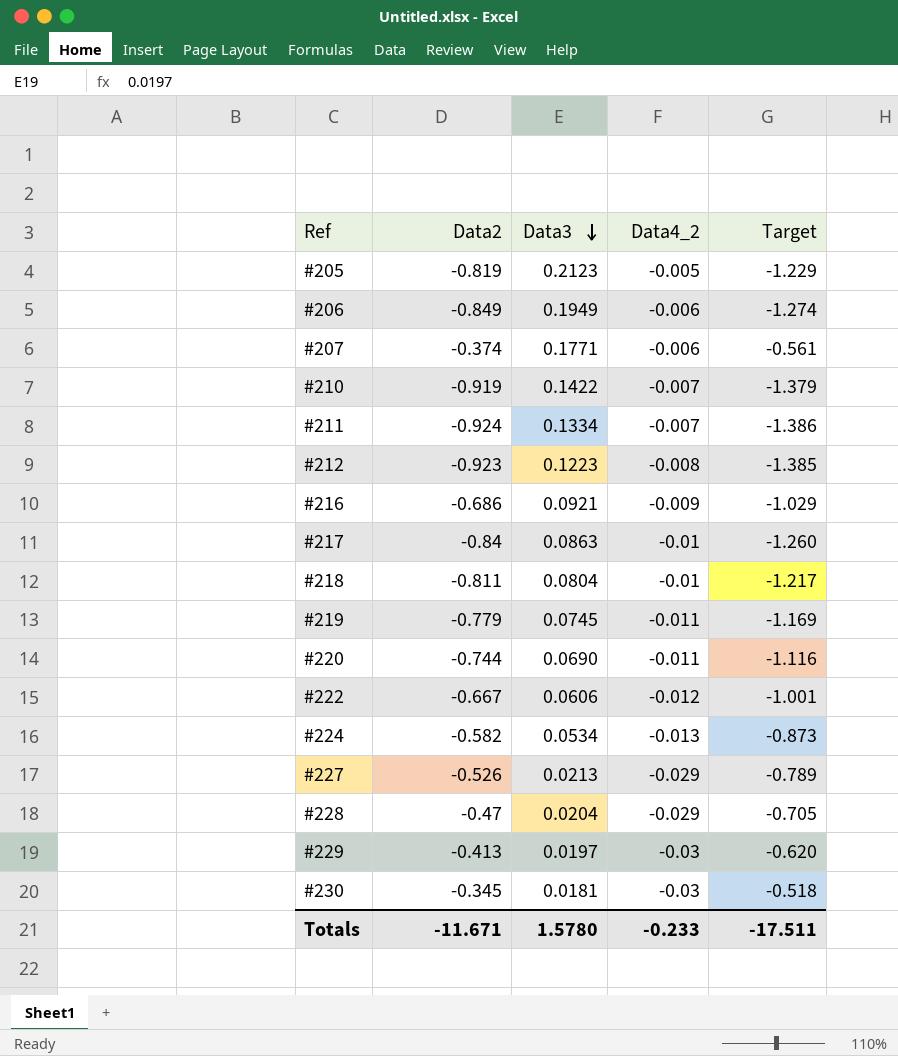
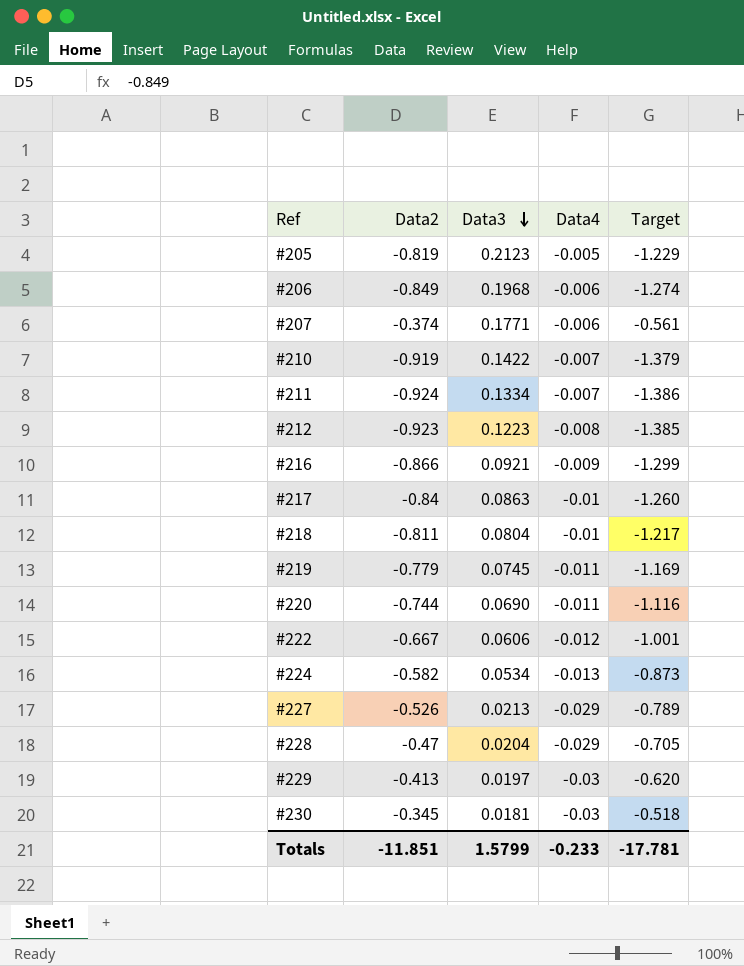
column name: Data4_2 -> Data4
#206 | Data3: 0.1949 -> 0.1968
#216 | Data2: -0.686 -> -0.866
#216 | Target: -1.029 -> -1.299
Totals | Data2: -11.671 -> -11.851
Totals | Data3: 1.5780 -> 1.5799
Totals | Target: -17.511 -> -17.781

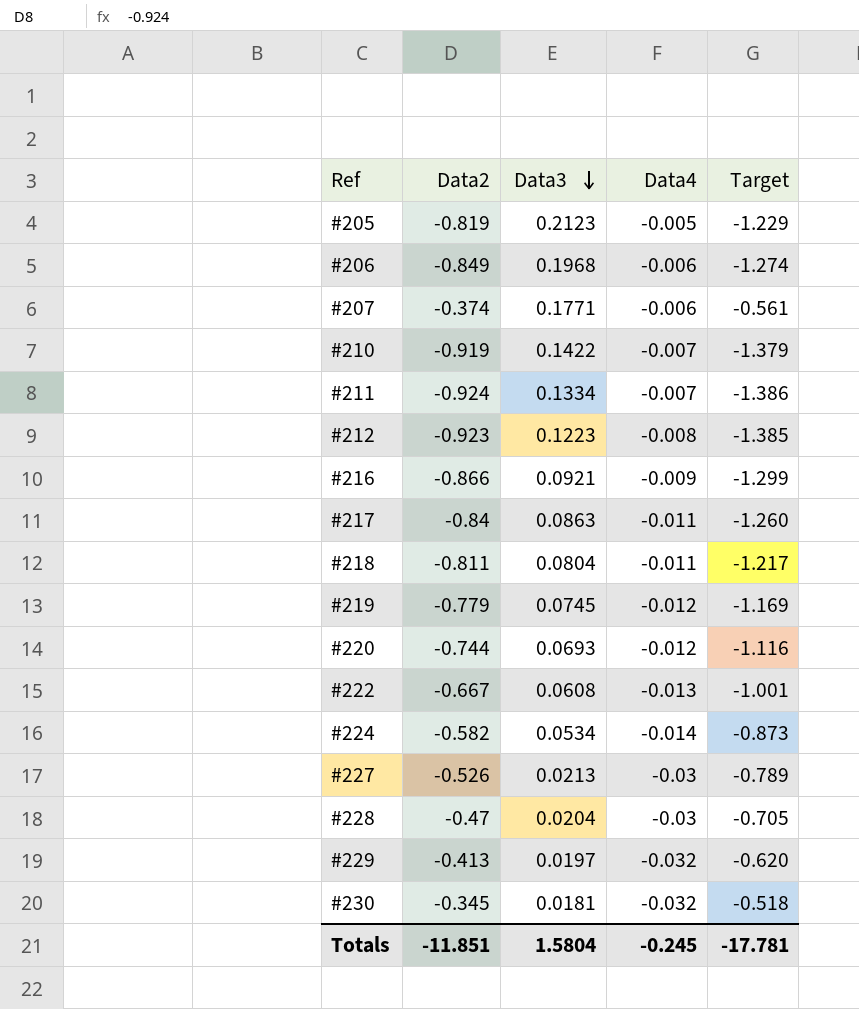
#217 | Data4: -0.01 -> -0.011
#218 | Data4: -0.01 -> -0.011
#219 | Data4: -0.011 -> -0.012
#220 | Data3: 0.0690 -> 0.0693
#220 | Data4: -0.011 -> -0.012
#222 | Data3: 0.0606 -> 0.0608
#222 | Data4: -0.012 -> -0.013
#224 | Data4: -0.013 -> -0.014
#227 | Data4: -0.029 -> -0.03
#228 | Data4: -0.029 -> -0.03
#229 | Data4: -0.03 -> -0.032
#230 | Data4: -0.03 -> -0.032
Totals | Data3: 1.5799 -> 1.5804
Totals | Data4: -0.233 -> -0.245

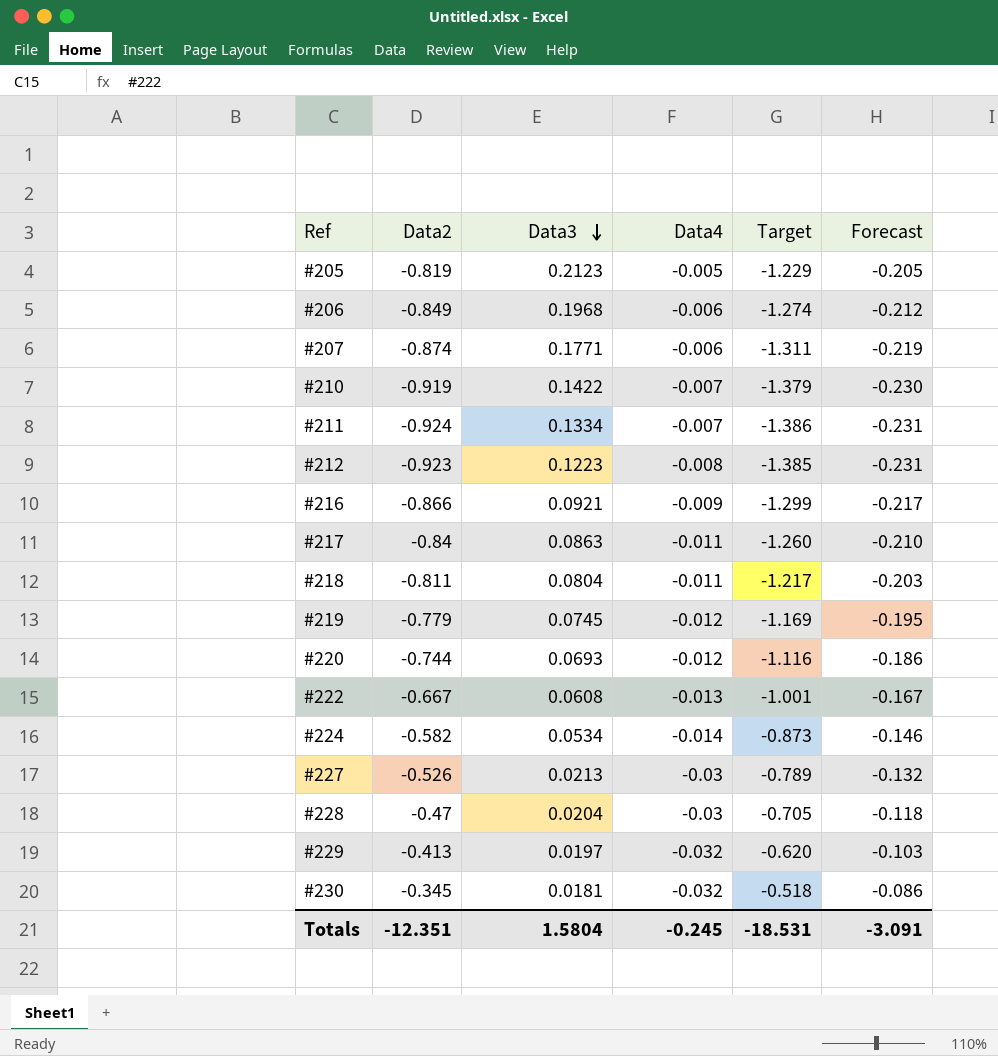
column Forecast | formula: none -> [Data2] * 0.25
#207 | Data2: -0.374 -> -0.874
#207 | Target: -0.561 -> -1.311
Totals | Data2: -11.851 -> -12.351
Totals | Target: -17.781 -> -18.531

